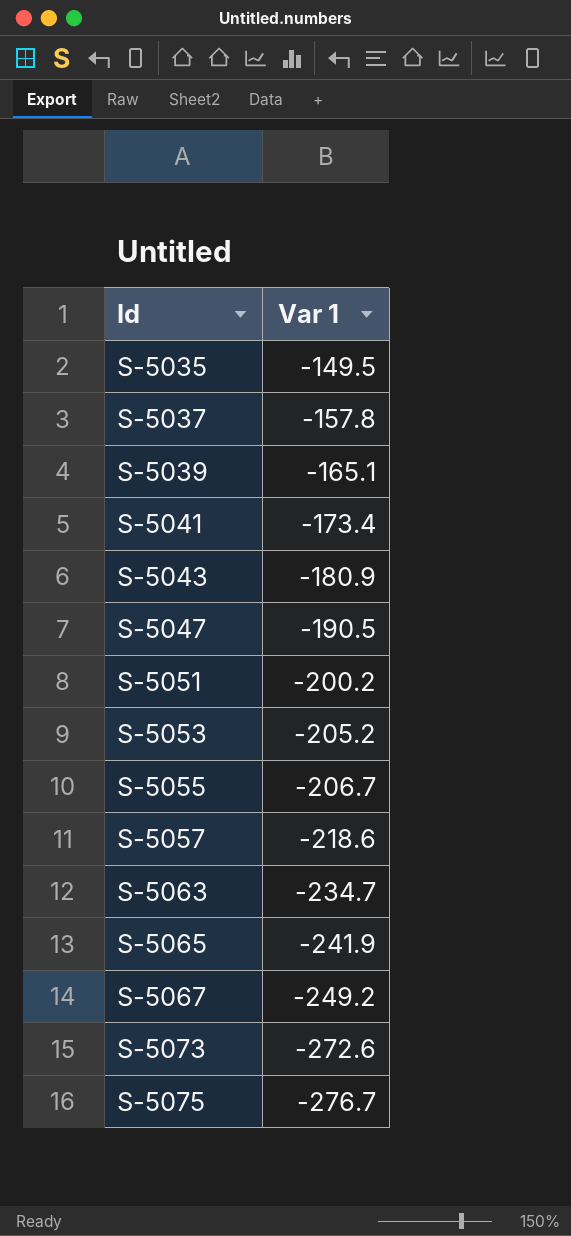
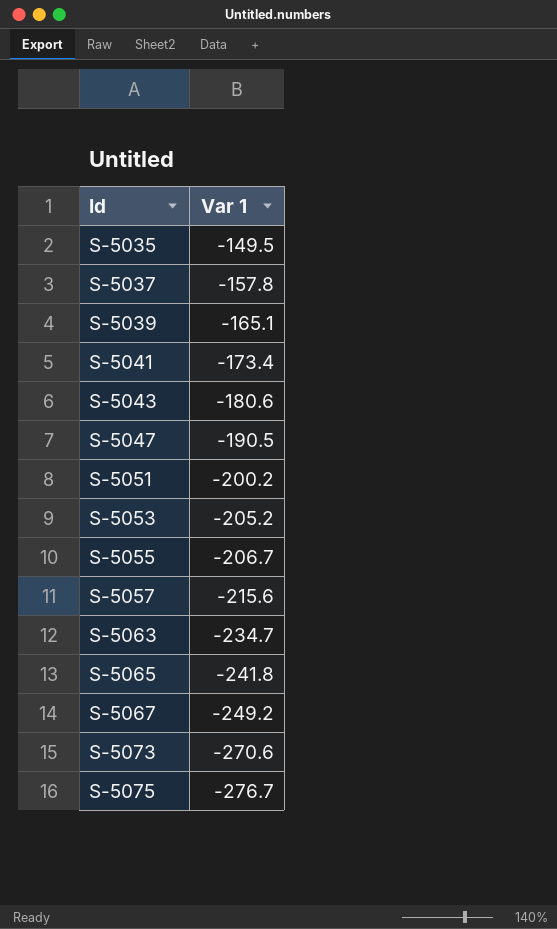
S-5043 | Var 1: -180.9 -> -180.6
S-5057 | Var 1: -218.6 -> -215.6
S-5065 | Var 1: -241.9 -> -241.8
S-5073 | Var 1: -272.6 -> -270.6

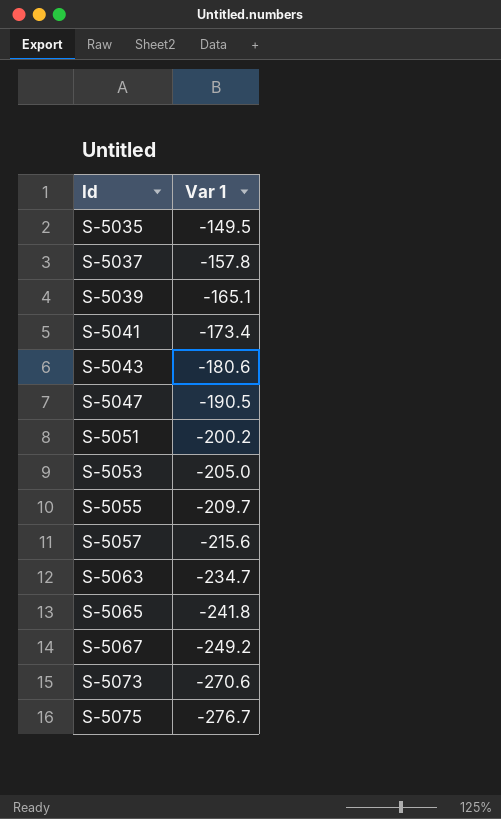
S-5053 | Var 1: -205.2 -> -205.0
S-5055 | Var 1: -206.7 -> -209.7

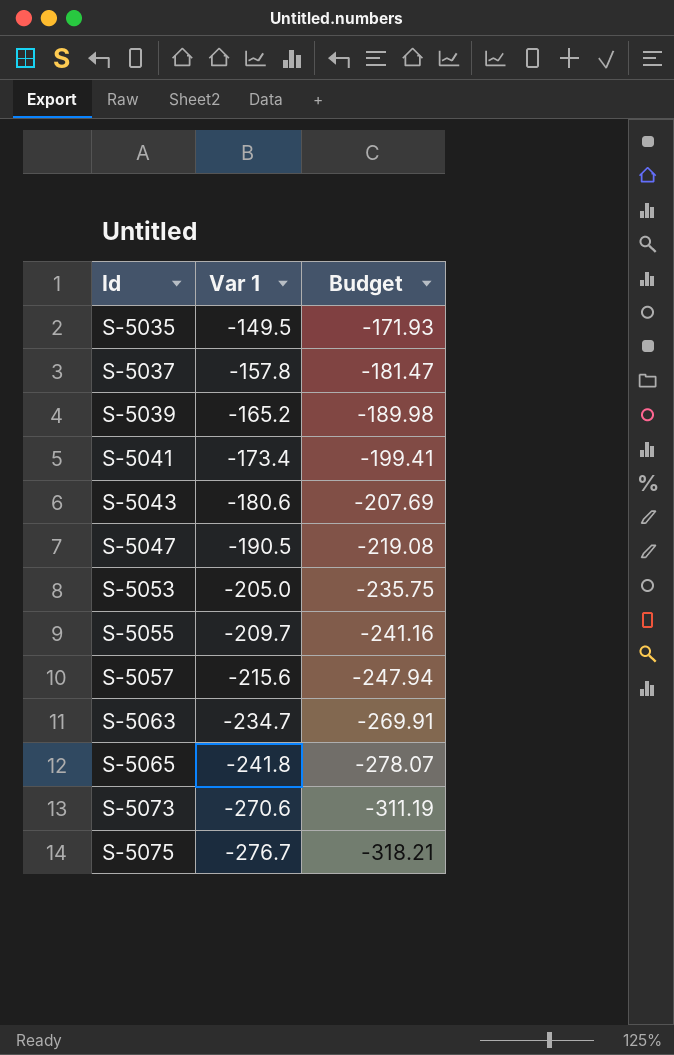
column Budget | formula: none -> [Var 1] * 1.15
row S-5051: -200.2 -> none
row S-5067: -249.2 -> none
S-5039 | Var 1: -165.1 -> -165.2

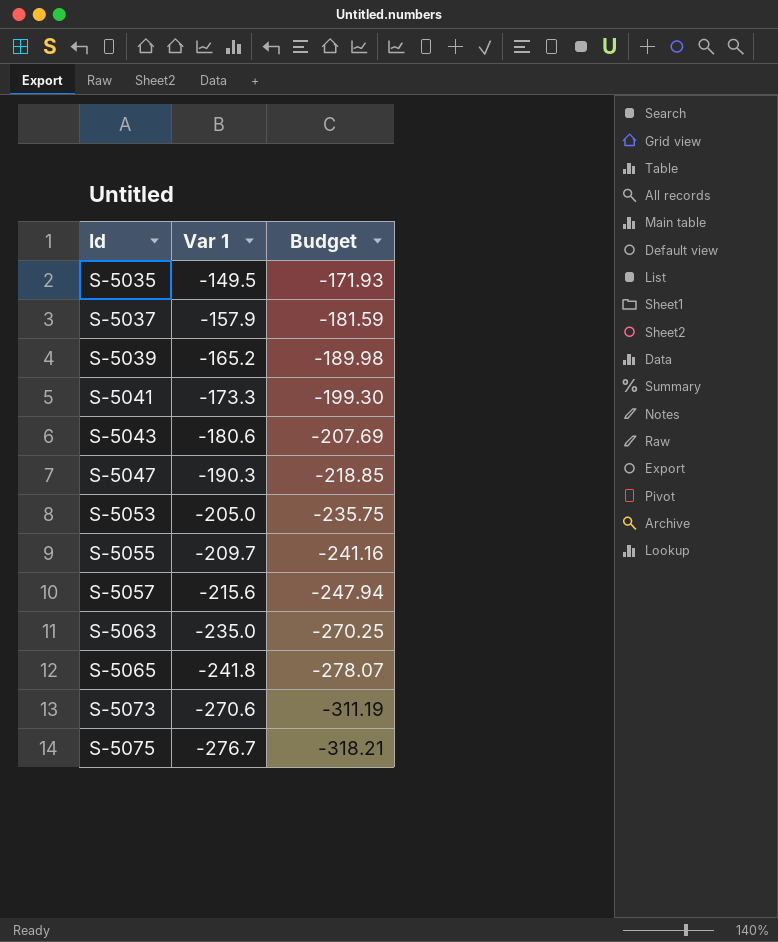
S-5037 | Var 1: -157.8 -> -157.9
S-5037 | Budget: -181.47 -> -181.59
S-5041 | Var 1: -173.4 -> -173.3
S-5041 | Budget: -199.41 -> -199.30
S-5047 | Var 1: -190.5 -> -190.3
S-5047 | Budget: -219.08 -> -218.85
S-5063 | Var 1: -234.7 -> -235.0
S-5063 | Budget: -269.91 -> -270.25

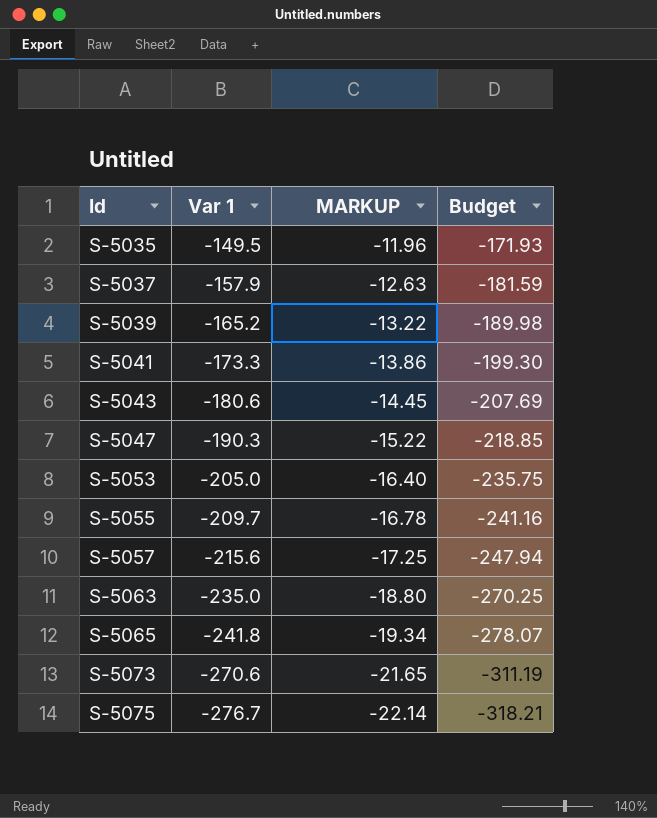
column MARKUP | formula: none -> [Var 1] * 0.08

